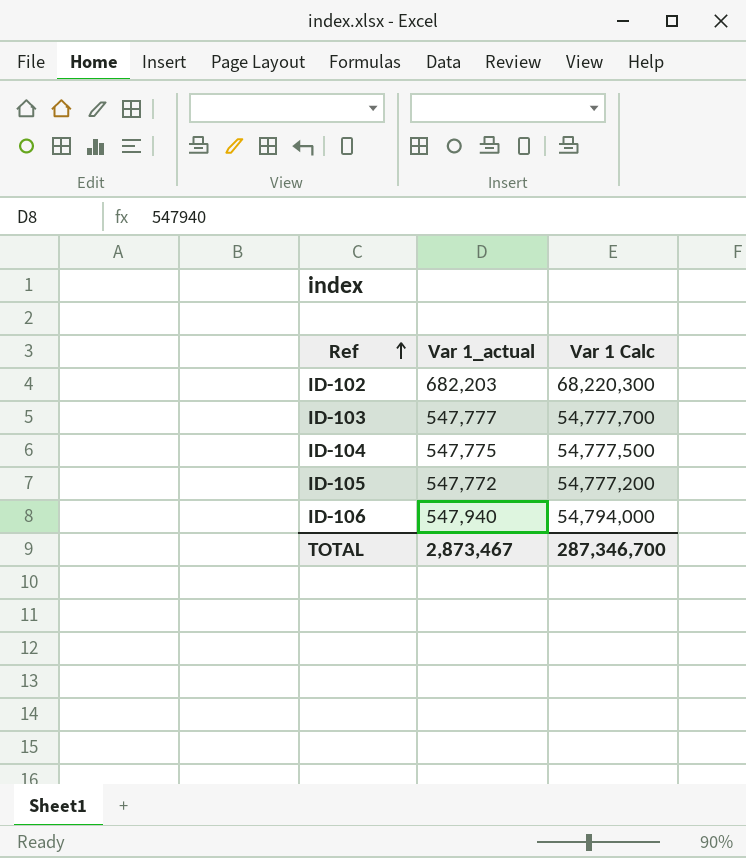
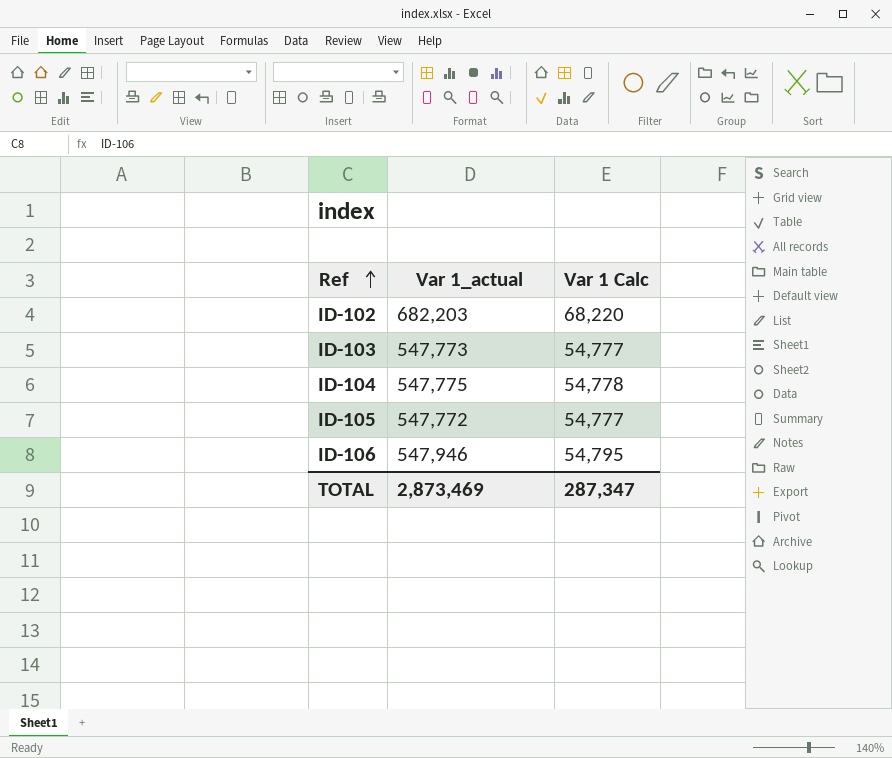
column Var 1 Calc | formula: [Var 1_actual] * 100 -> [Var 1_actual] * 0.1
ID-103 | Var 1_actual: 547,777 -> 547,773
ID-106 | Var 1_actual: 547,940 -> 547,946
TOTAL | Var 1_actual: 2,873,467 -> 2,873,469
TOTAL | Var 1 Calc: 287,346,700 -> 287,347

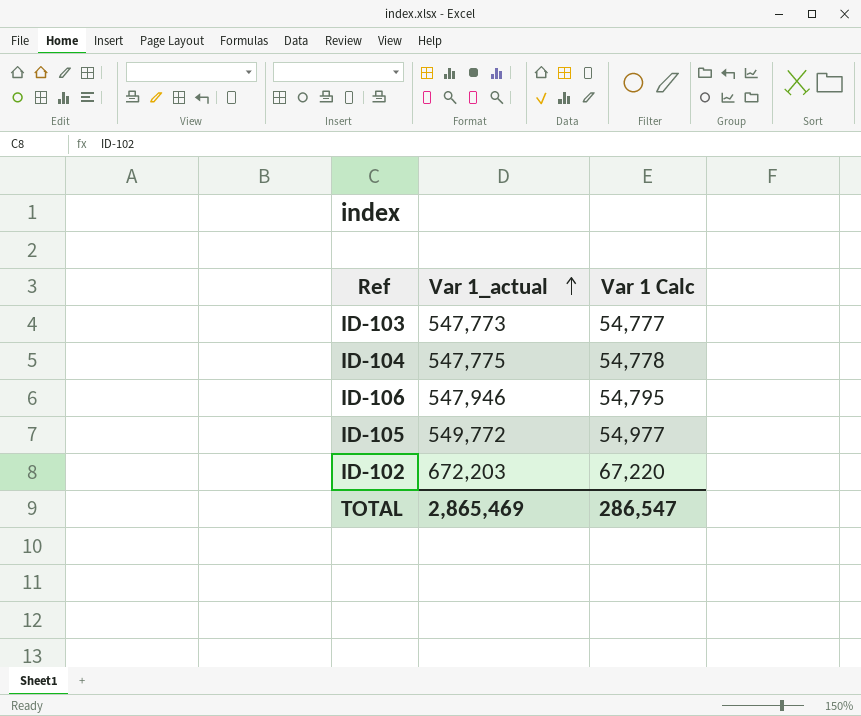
row order: Ref ascending -> Var 1_actual ascending
ID-105 | Var 1_actual: 547,772 -> 549,772
ID-105 | Var 1 Calc: 54,777 -> 54,977
ID-102 | Var 1_actual: 682,203 -> 672,203
ID-102 | Var 1 Calc: 68,220 -> 67,220
TOTAL | Var 1_actual: 2,873,469 -> 2,865,469
TOTAL | Var 1 Calc: 287,347 -> 286,547

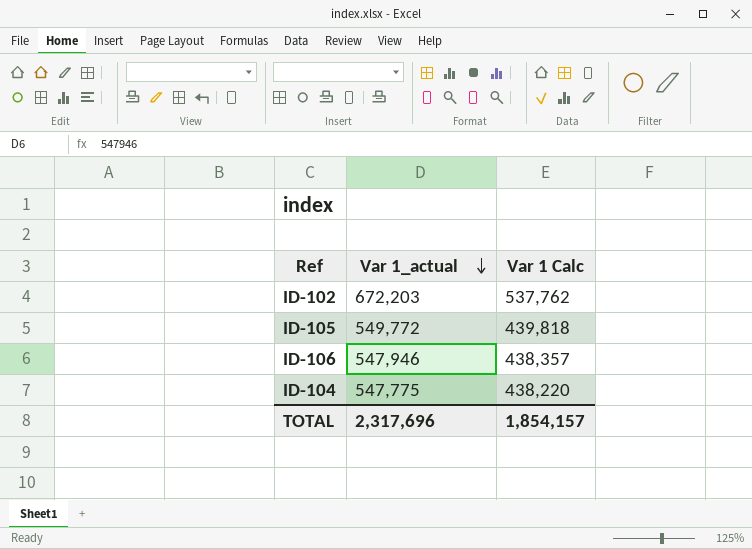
row order: Var 1_actual ascending -> Var 1_actual descending
column Var 1 Calc | formula: [Var 1_actual] * 0.1 -> [Var 1_actual] * 0.8
row ID-103: 547,773 | 54,777 -> none
TOTAL | Var 1_actual: 2,865,469 -> 2,317,696
TOTAL | Var 1 Calc: 286,547 -> 1,854,157

